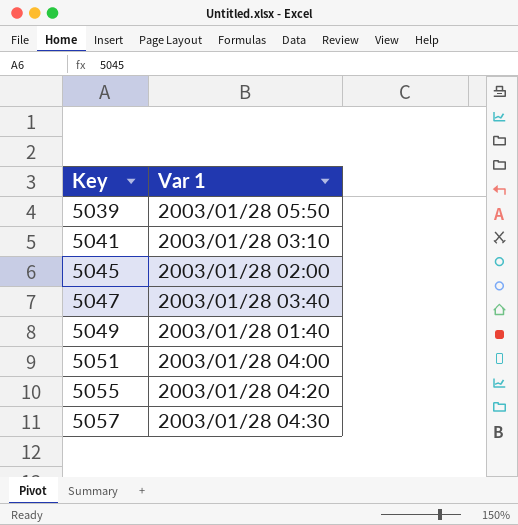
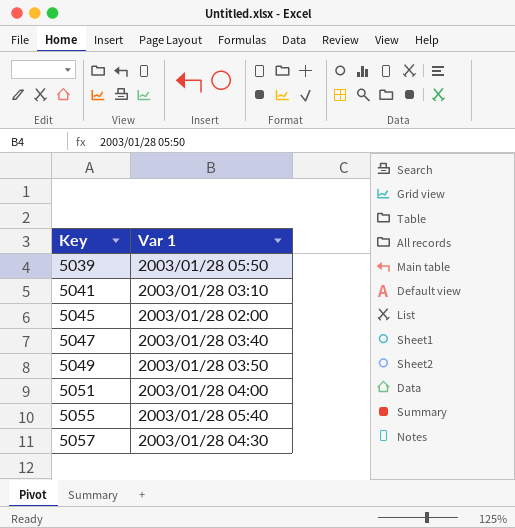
5049 | Var 1: 2003/01/28 01:40 -> 2003/01/28 03:50
5055 | Var 1: 2003/01/28 04:20 -> 2003/01/28 05:40

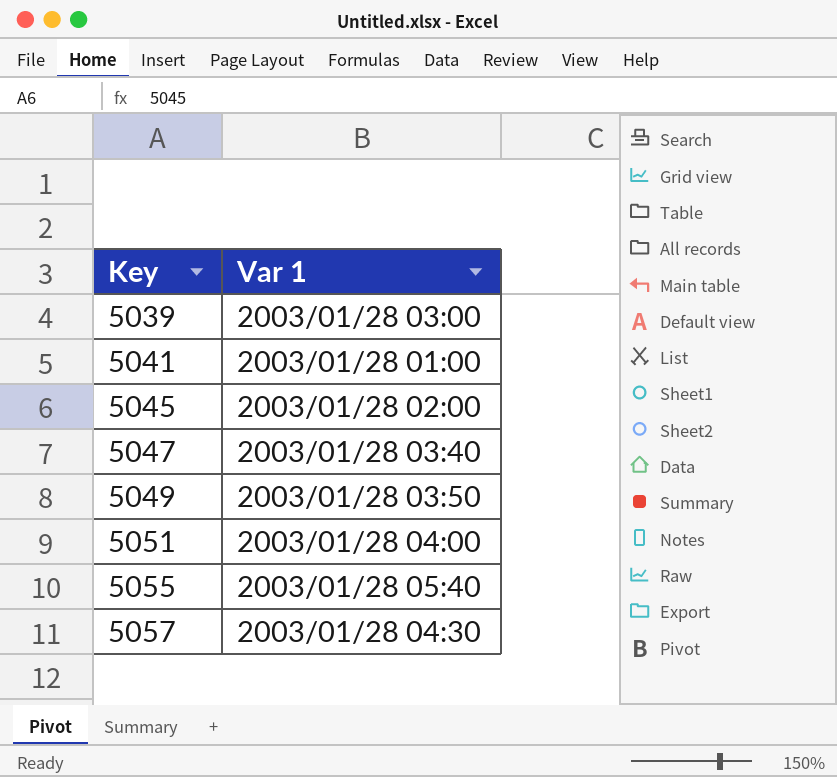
5039 | Var 1: 2003/01/28 05:50 -> 2003/01/28 03:00
5041 | Var 1: 2003/01/28 03:10 -> 2003/01/28 01:00

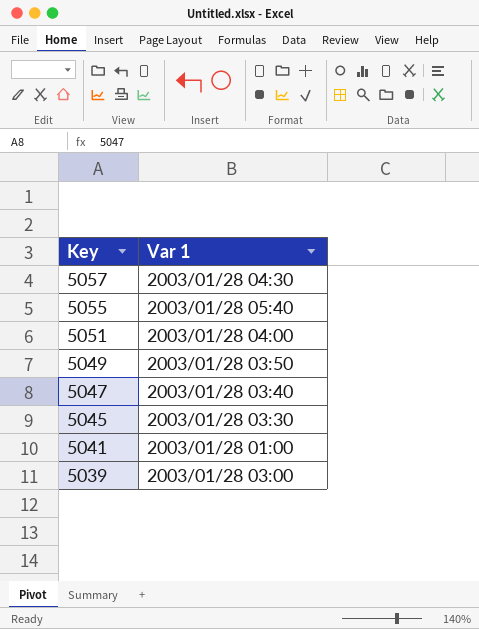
row order: Key ascending -> Key descending
5045 | Var 1: 2003/01/28 02:00 -> 2003/01/28 03:30

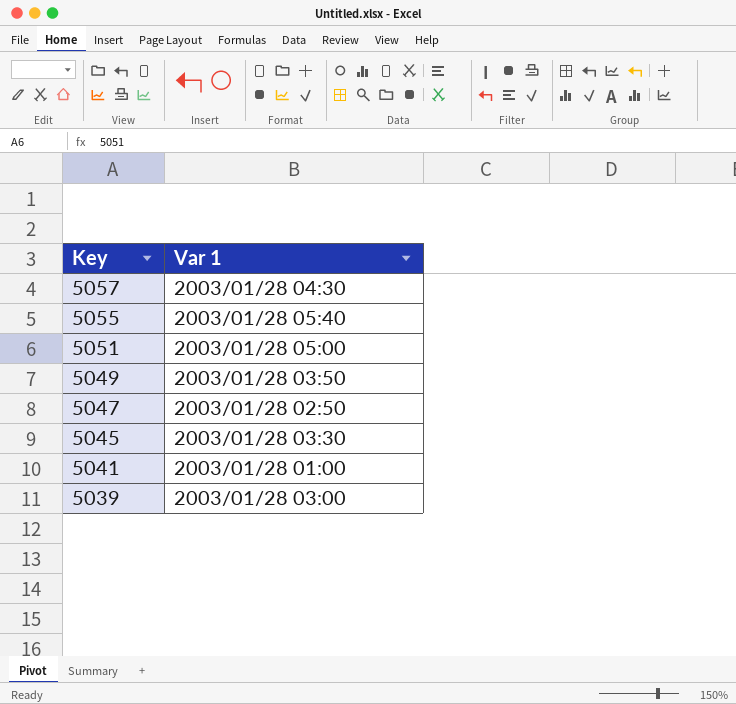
5051 | Var 1: 2003/01/28 04:00 -> 2003/01/28 05:00
5047 | Var 1: 2003/01/28 03:40 -> 2003/01/28 02:50

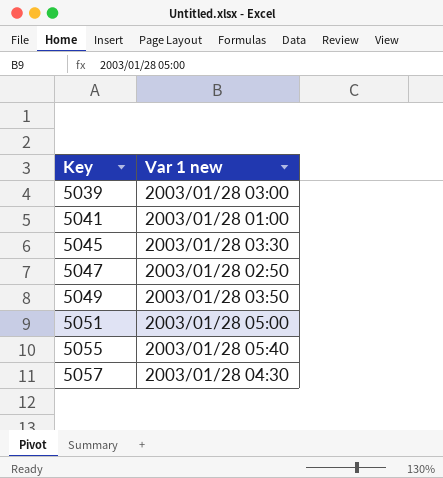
row order: Key descending -> Key ascending
column name: Var 1 -> Var 1 new

